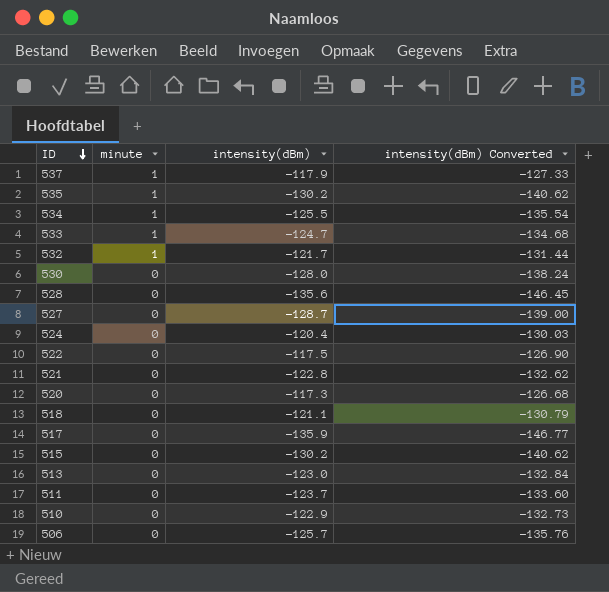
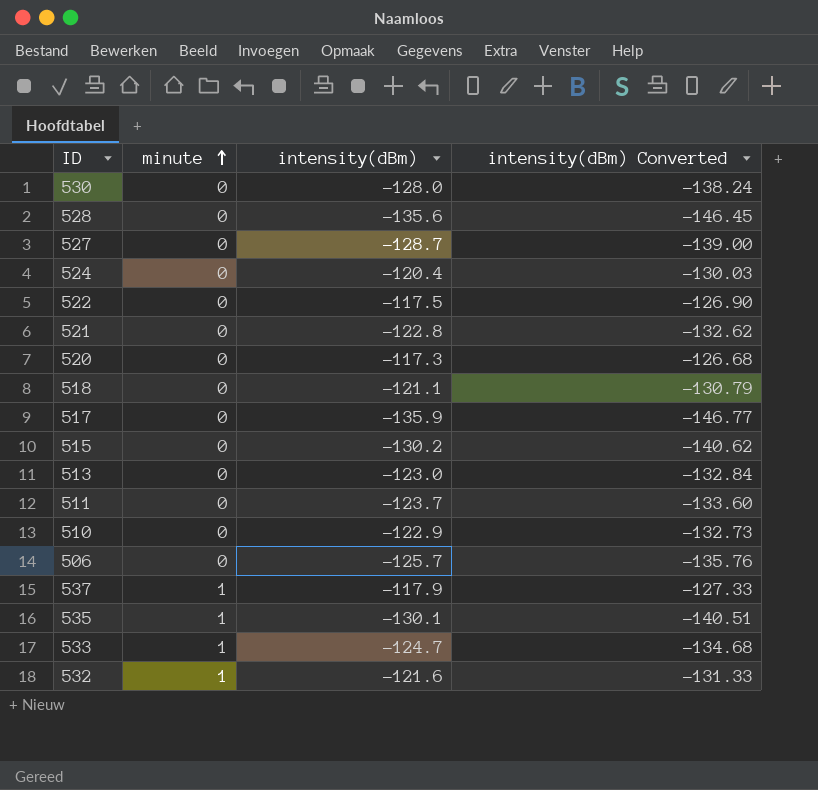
row order: ID descending -> minute ascending
row 534: 1 | -125.5 | -135.54 -> none
535 | intensity(dBm): -130.2 -> -130.1
535 | intensity(dBm) Converted: -140.62 -> -140.51
532 | intensity(dBm): -121.7 -> -121.6
532 | intensity(dBm) Converted: -131.44 -> -131.33

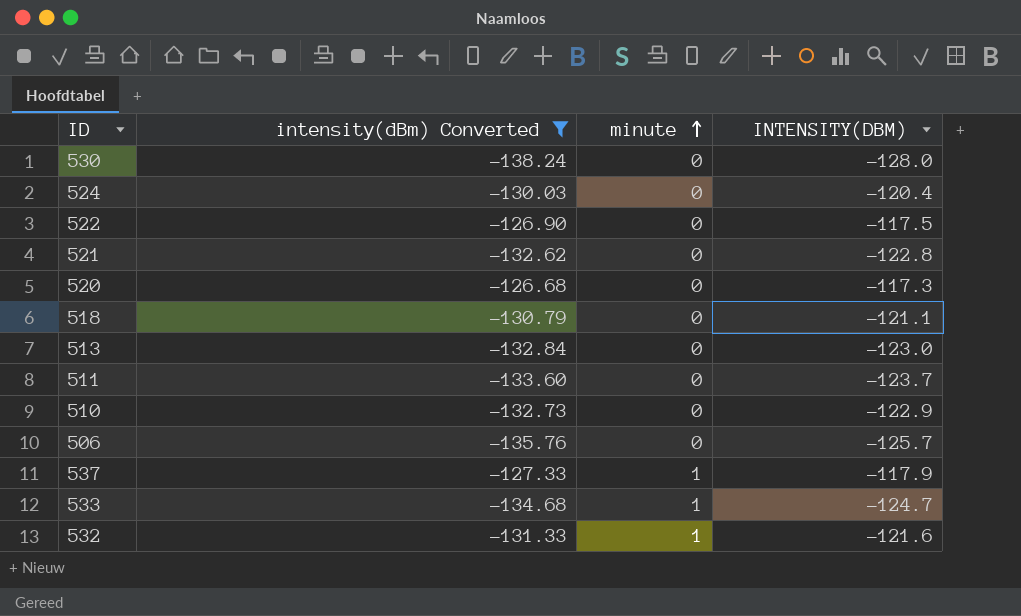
filter: none -> intensity(dBm) Converted >= -138.24
column intensity(dBm) Converted | position: 4 -> 2
column name: intensity(dBm) -> INTENSITY(DBM)

